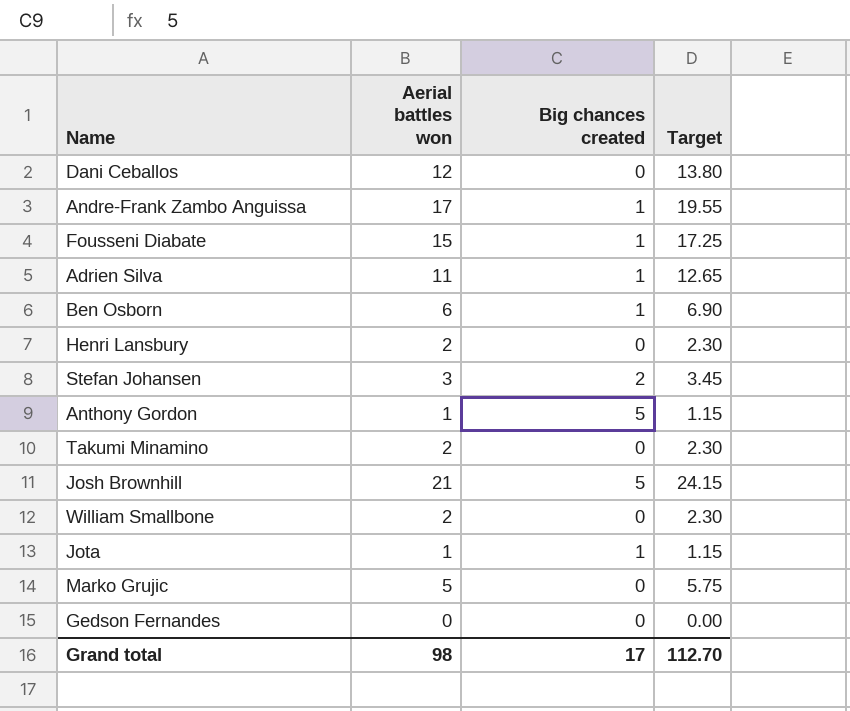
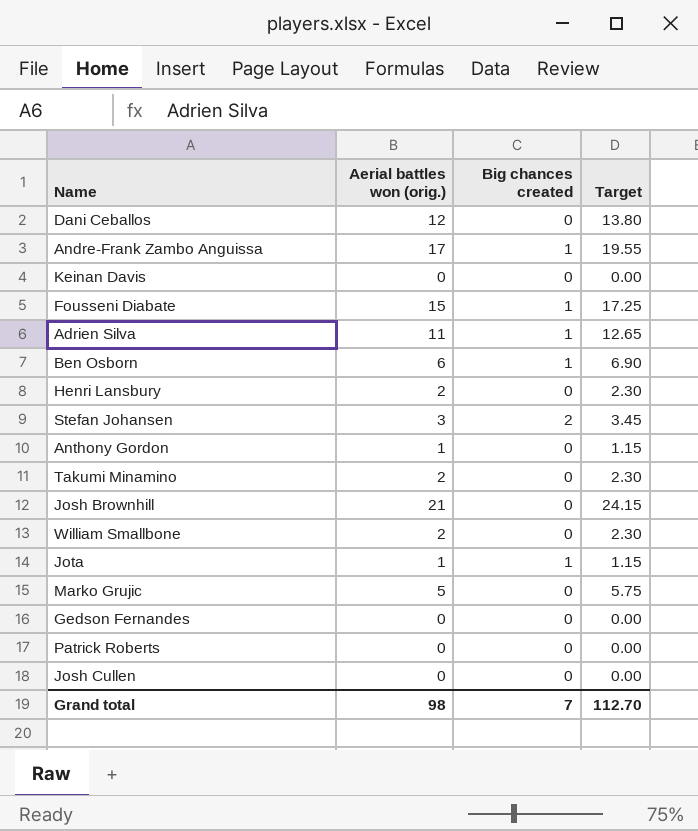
column name: Aerial battles won -> Aerial battles won (orig.)
row Keinan Davis: none -> 0 | 0 | 0.00
Anthony Gordon | Big chances created: 5 -> 0
Josh Brownhill | Big chances created: 5 -> 0
row Patrick Roberts: none -> 0 | 0 | 0.00
row Josh Cullen: none -> 0 | 0 | 0.00
Grand total | Big chances created: 17 -> 7

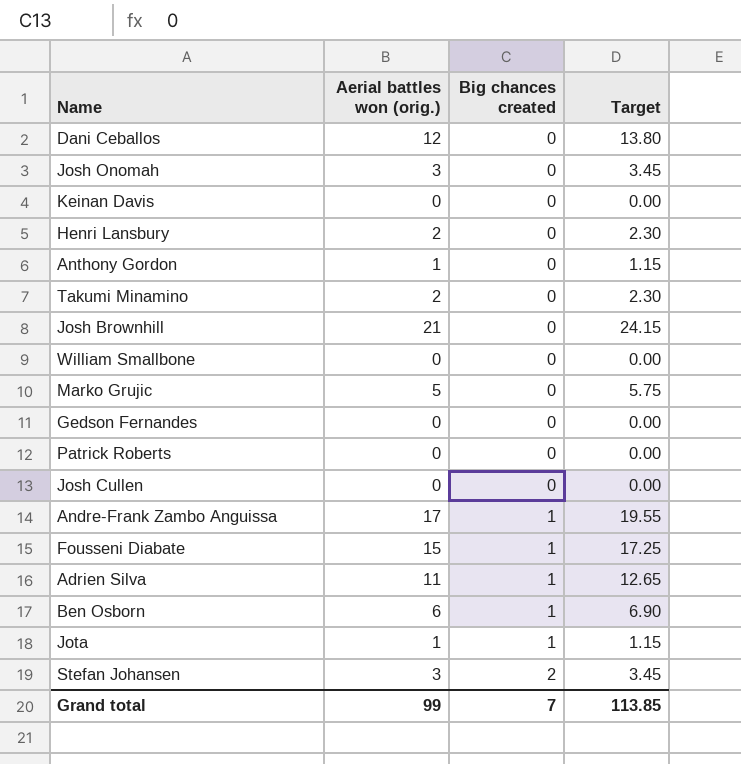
row order: none -> Big chances created ascending
row Josh Onomah: none -> 3 | 0 | 3.45
William Smallbone | Aerial battles won (orig.): 2 -> 0
William Smallbone | Target: 2.30 -> 0.00
Grand total | Aerial battles won (orig.): 98 -> 99
Grand total | Target: 112.70 -> 113.85

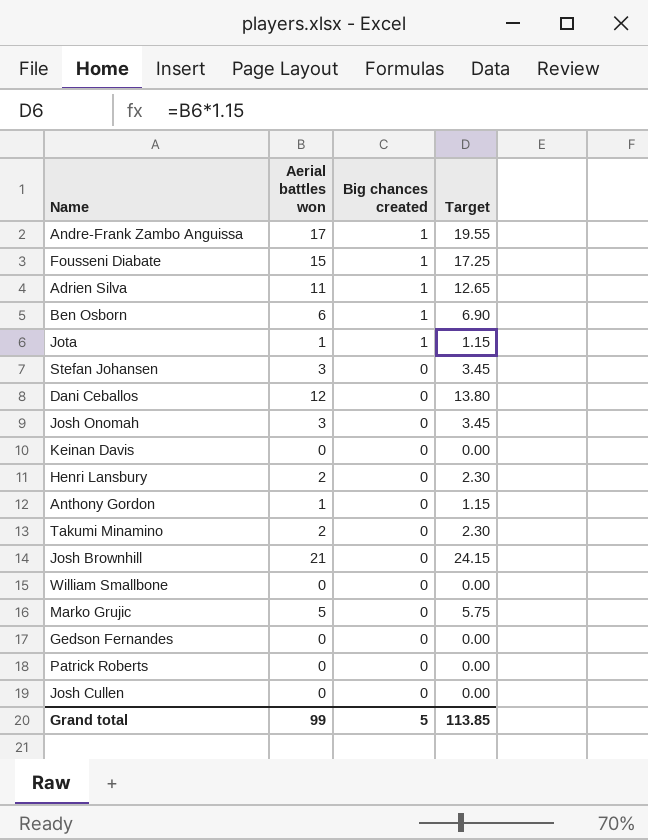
row order: Big chances created ascending -> Big chances created descending
column name: Aerial battles won (orig.) -> Aerial battles won
Stefan Johansen | Big chances created: 2 -> 0
Grand total | Big chances created: 7 -> 5

